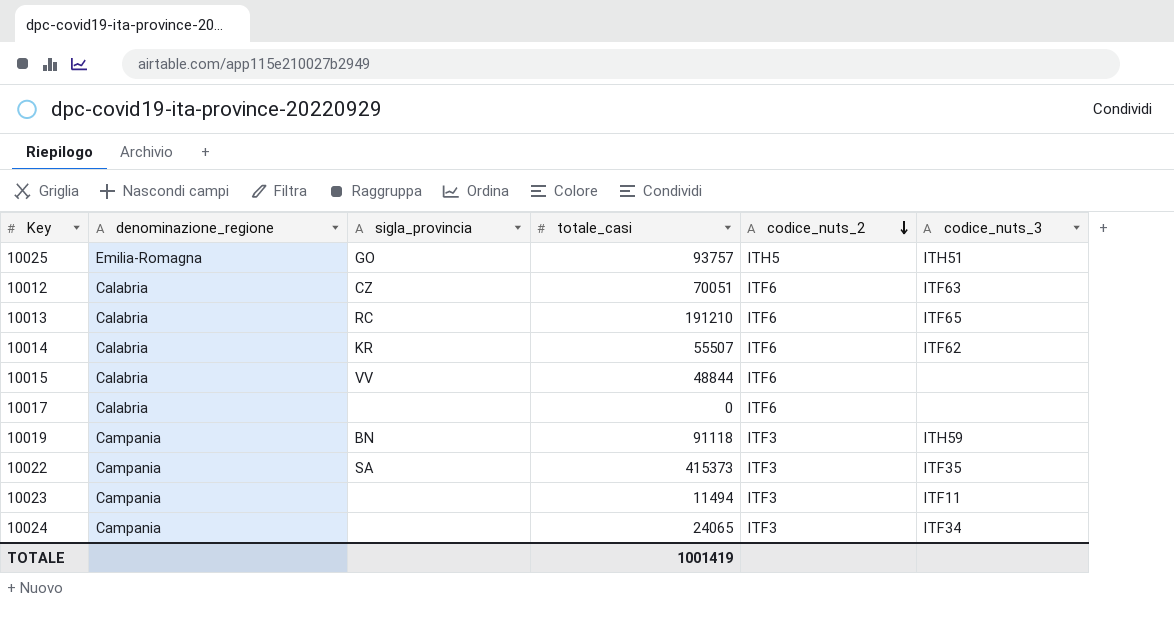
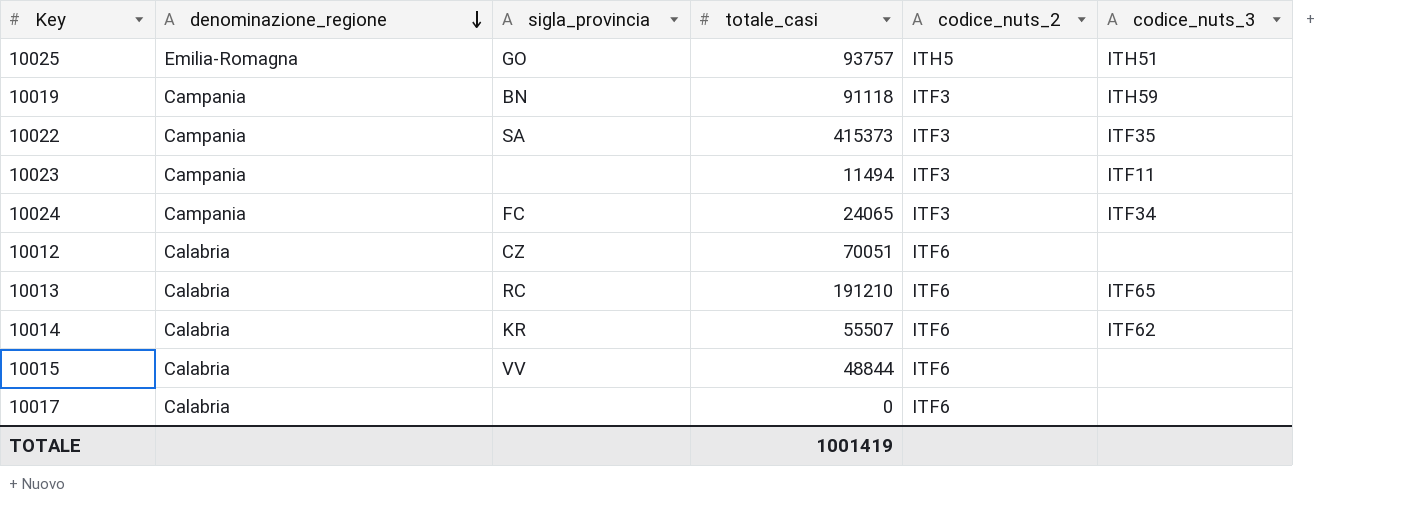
row order: codice_nuts_2 descending -> denominazione_regione descending
10024 | sigla_provincia: none -> FC
10012 | codice_nuts_3: ITF63 -> none

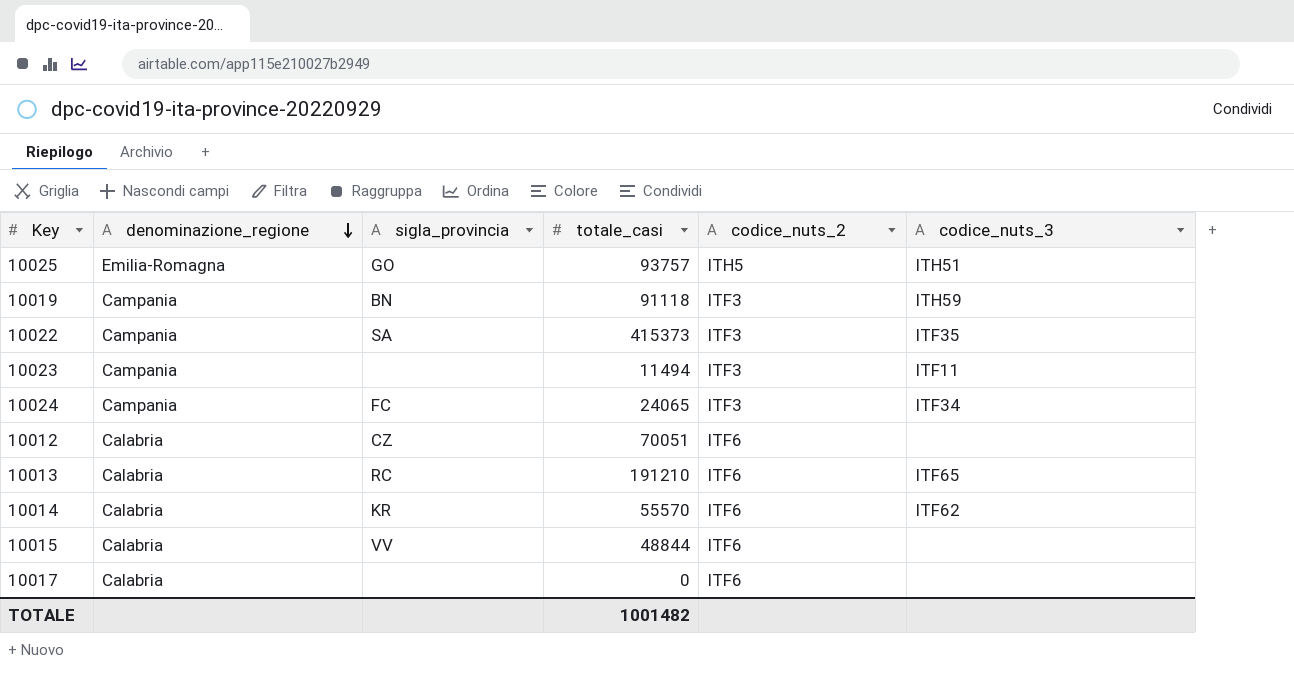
10014 | totale_casi: 55507 -> 55570
TOTALE | totale_casi: 1001419 -> 1001482

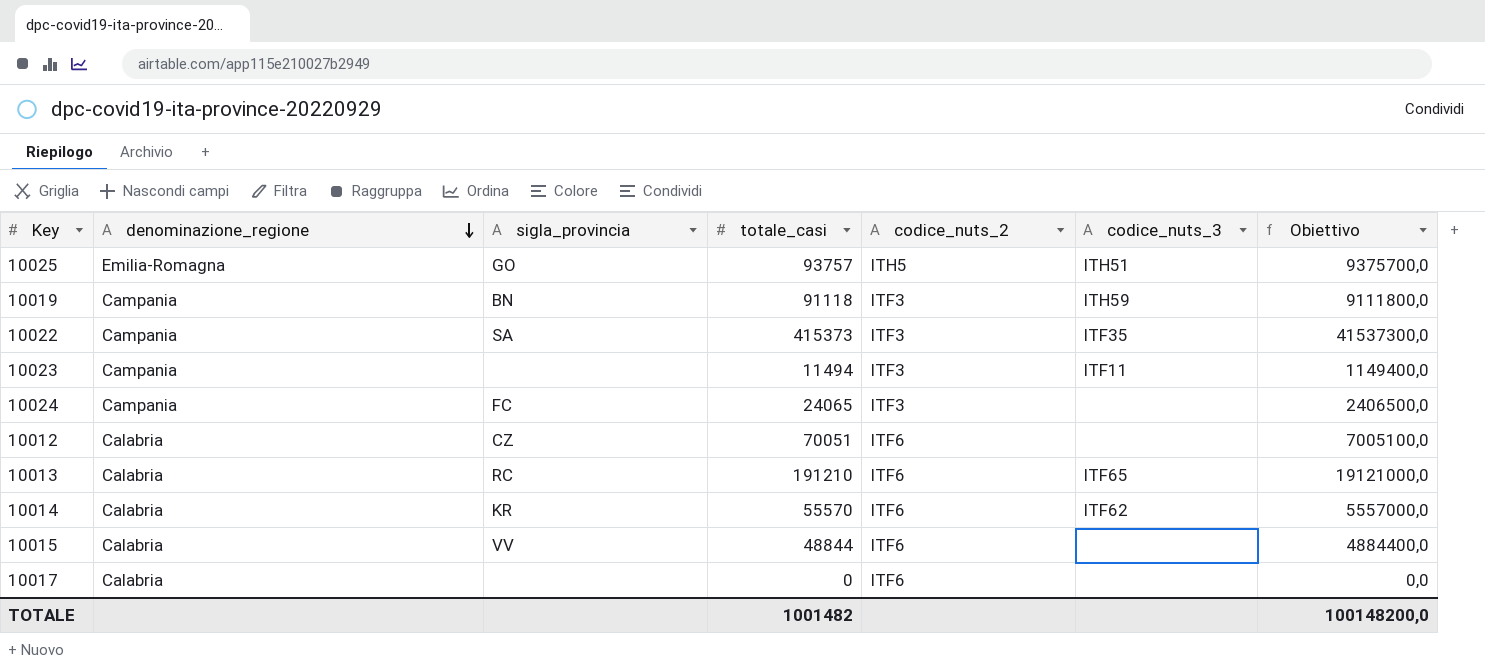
column Obiettivo | formula: none -> [totale_casi] * 100
10024 | codice_nuts_3: ITF34 -> none

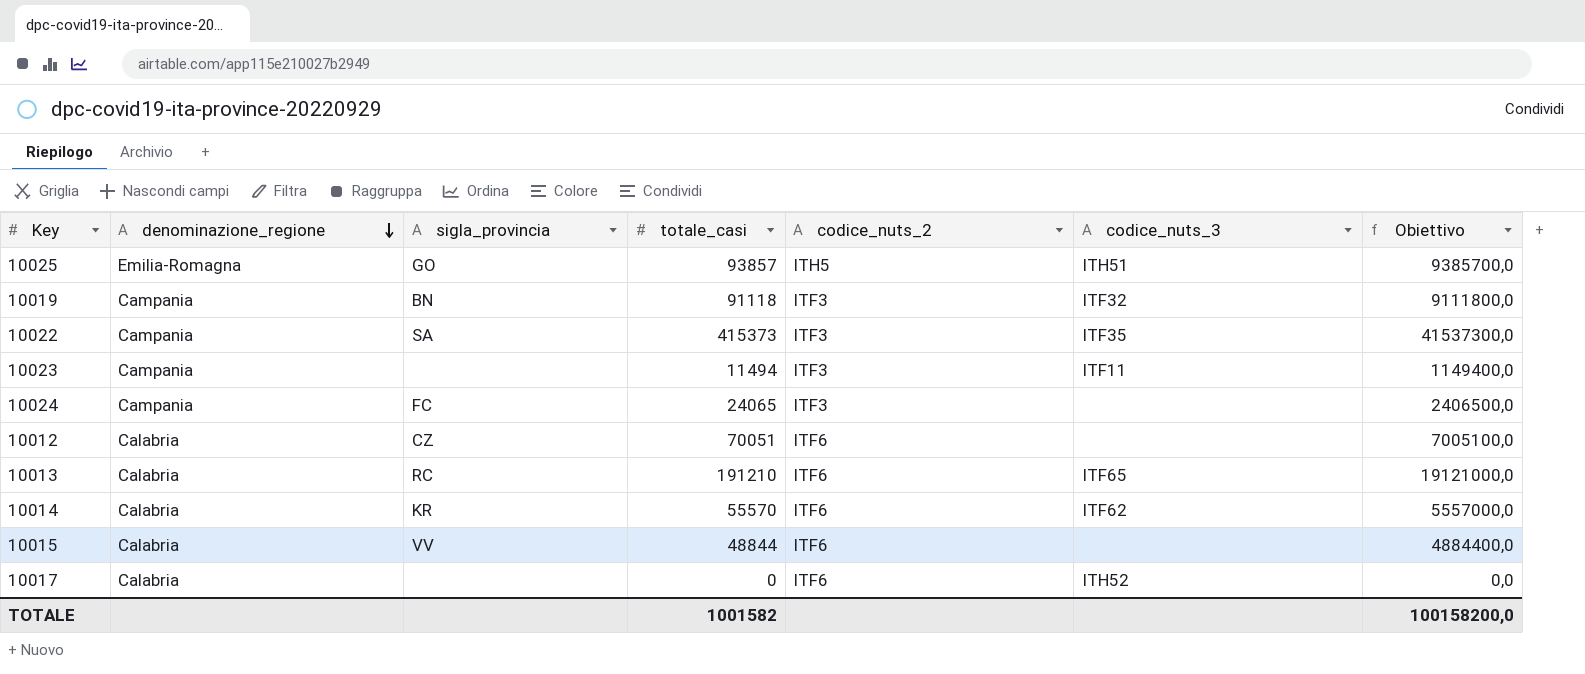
10025 | totale_casi: 93757 -> 93857
10025 | Obiettivo: 9375700,0 -> 9385700,0
10019 | codice_nuts_3: ITH59 -> ITF32
10017 | codice_nuts_3: none -> ITH52
TOTALE | totale_casi: 1001482 -> 1001582
TOTALE | Obiettivo: 100148200,0 -> 100158200,0

